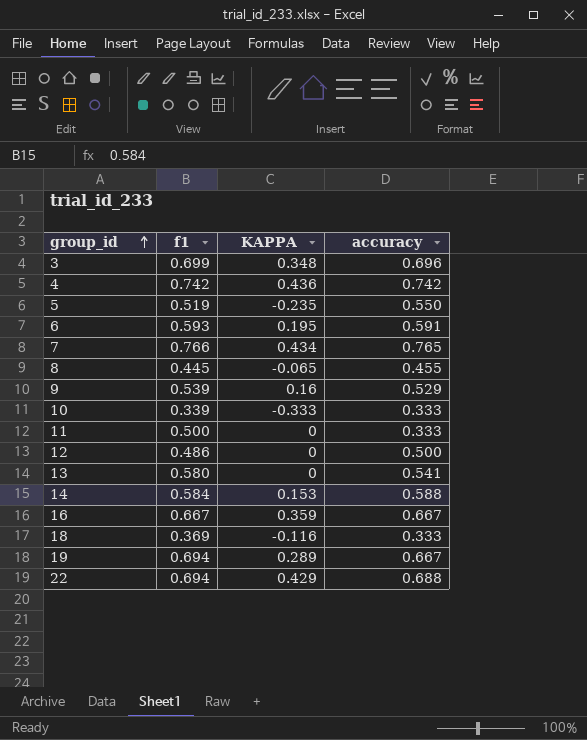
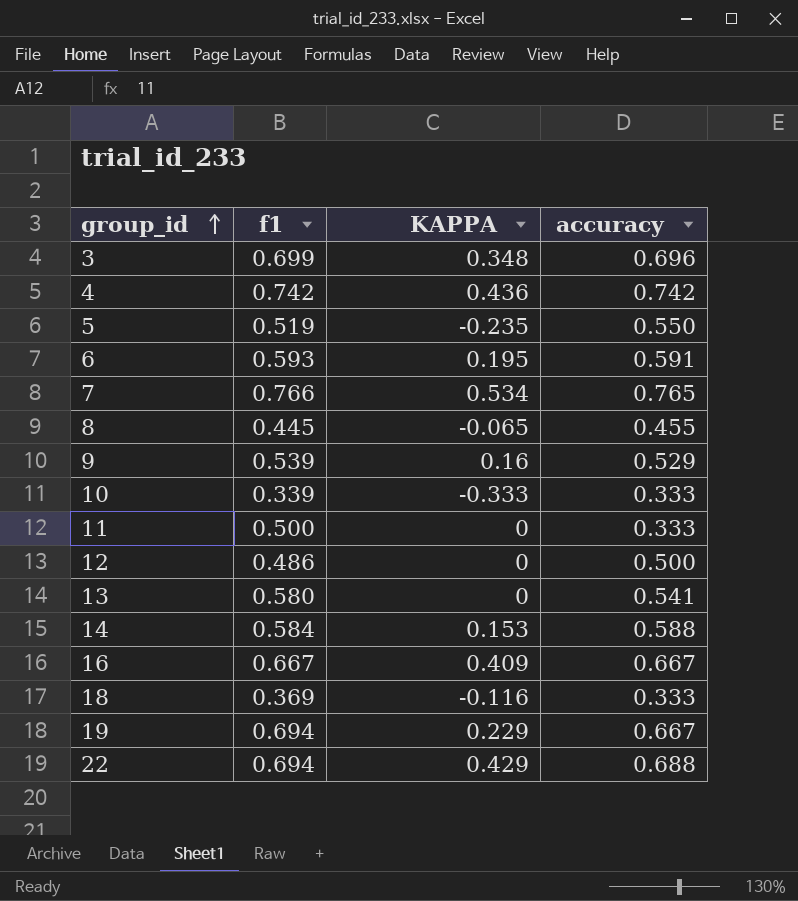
7 | KAPPA: 0.434 -> 0.534
16 | KAPPA: 0.359 -> 0.409
19 | KAPPA: 0.289 -> 0.229

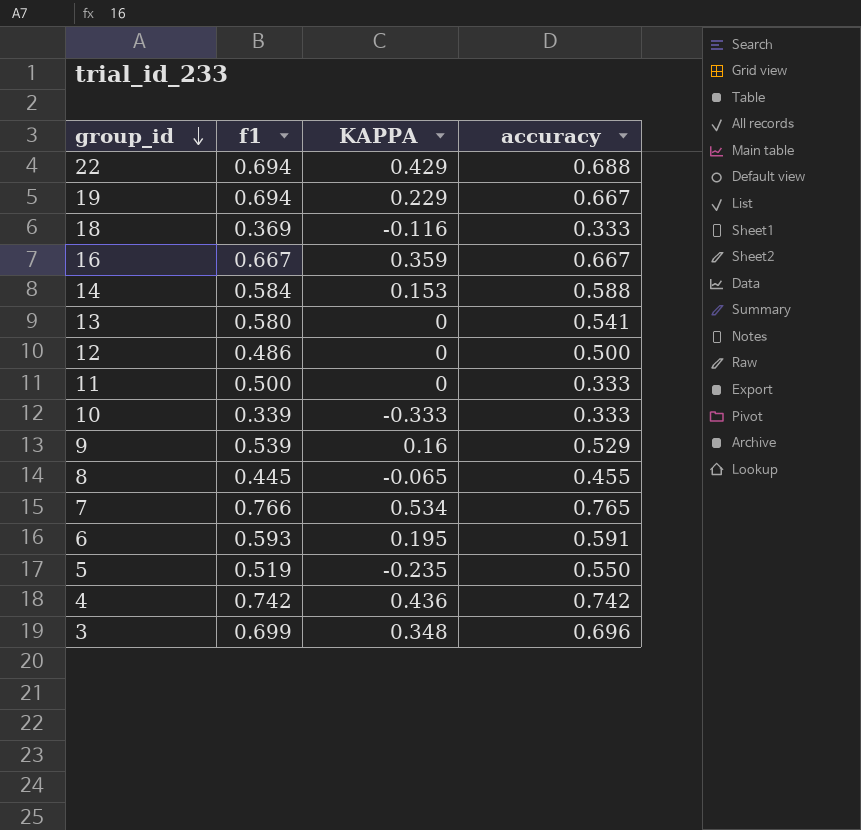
row order: group_id ascending -> group_id descending
16 | KAPPA: 0.409 -> 0.359

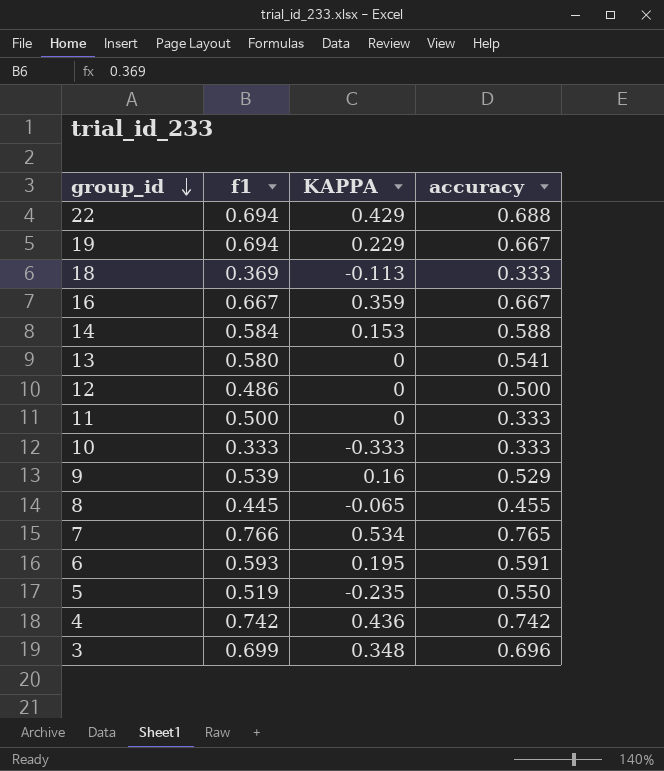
18 | KAPPA: -0.116 -> -0.113
10 | f1: 0.339 -> 0.333

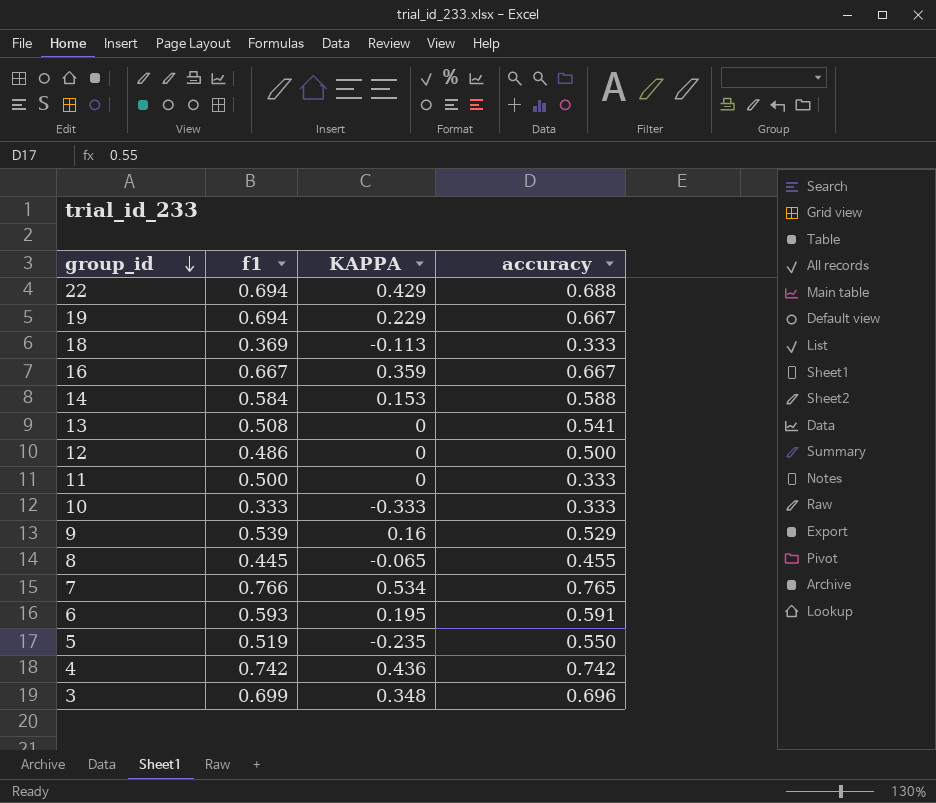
13 | f1: 0.580 -> 0.508

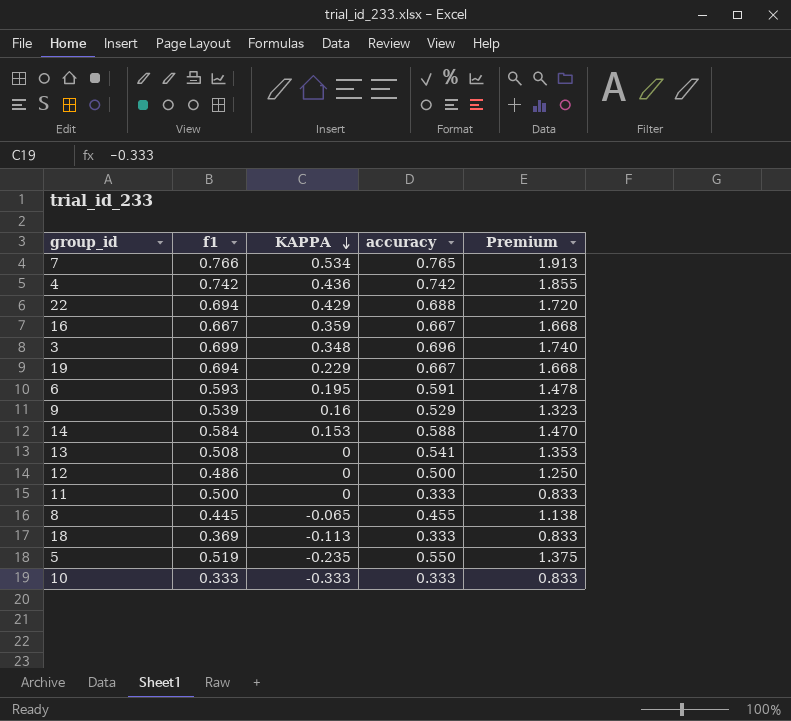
row order: group_id descending -> KAPPA descending
column Premium | formula: none -> [accuracy] * 2.5

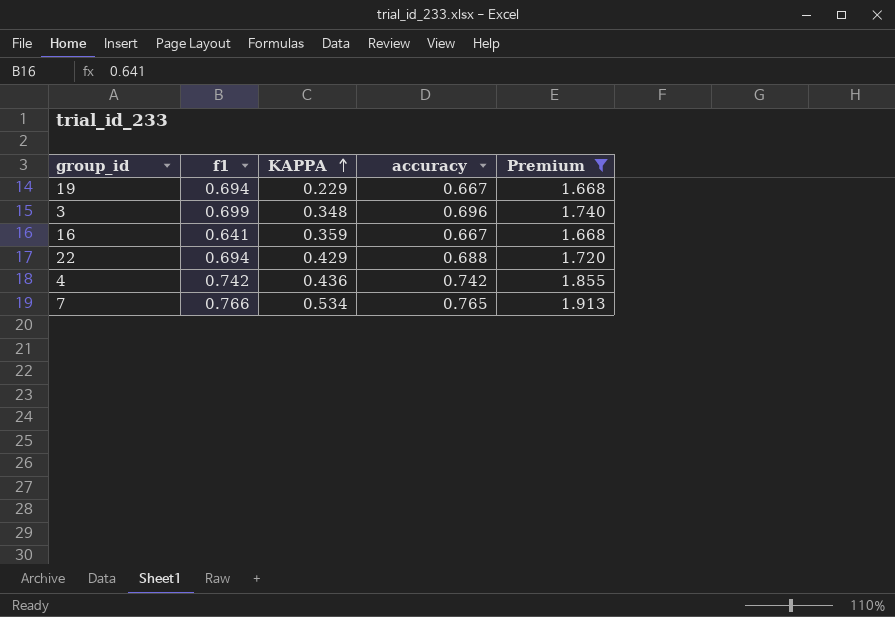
filter: none -> Premium >= 1.668
row order: KAPPA descending -> KAPPA ascending
16 | f1: 0.667 -> 0.641

